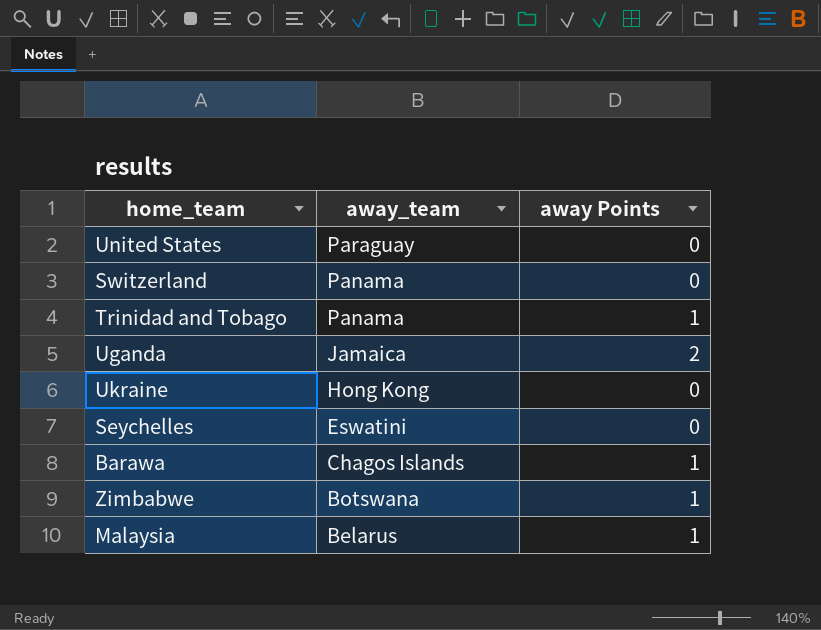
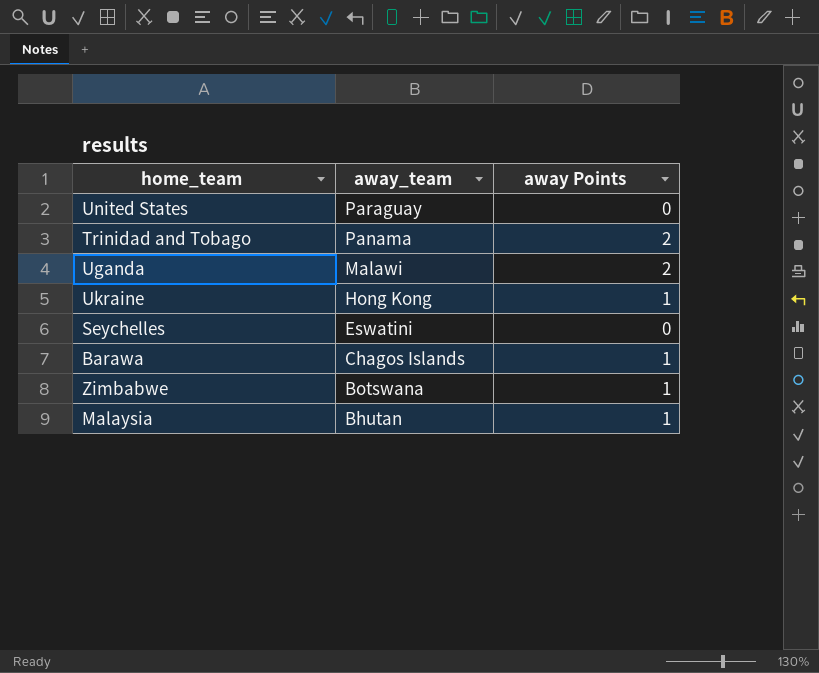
row Switzerland: Panama | 0 -> none
Trinidad and Tobago | away Points: 1 -> 2
Uganda | away_team: Jamaica -> Malawi
Ukraine | away Points: 0 -> 1
Malaysia | away_team: Belarus -> Bhutan

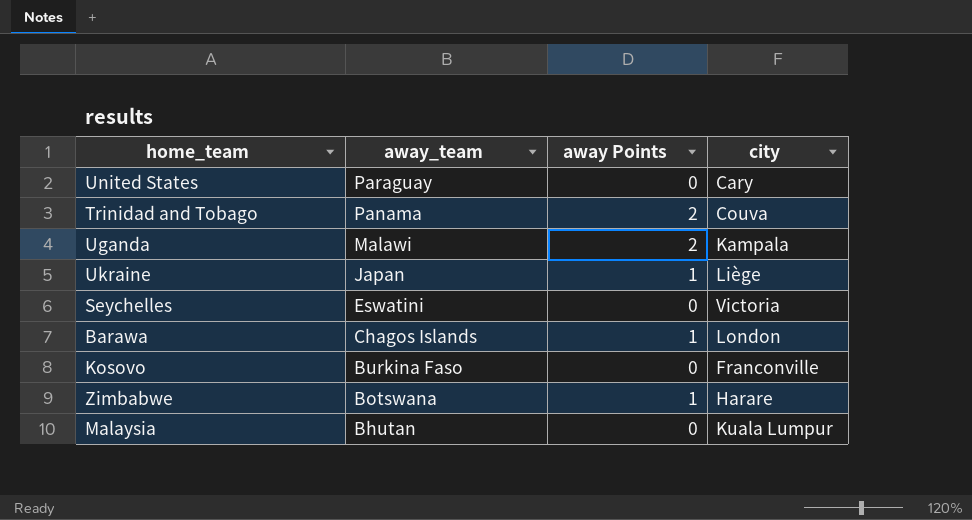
column city | position: none -> 4
Ukraine | away_team: Hong Kong -> Japan
row Kosovo: none -> Burkina Faso | 0 | Franconville
Malaysia | away Points: 1 -> 0

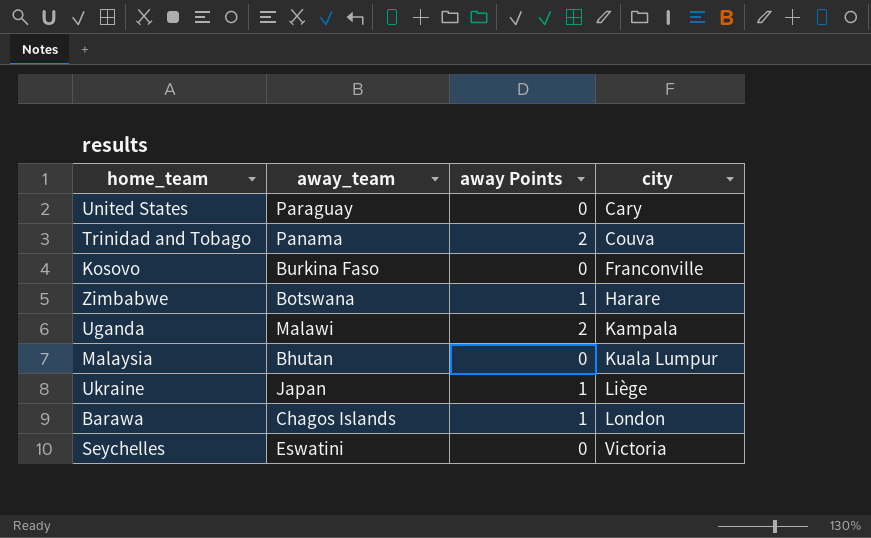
row order: away_team descending -> city ascending

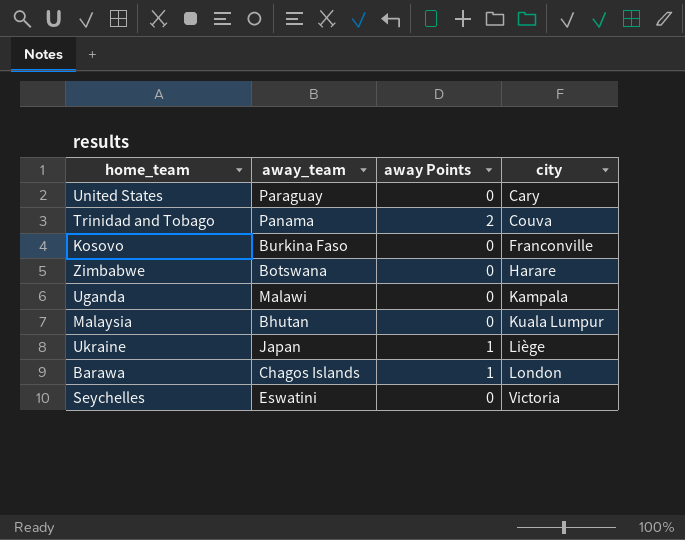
Zimbabwe | away Points: 1 -> 0
Uganda | away Points: 2 -> 0

